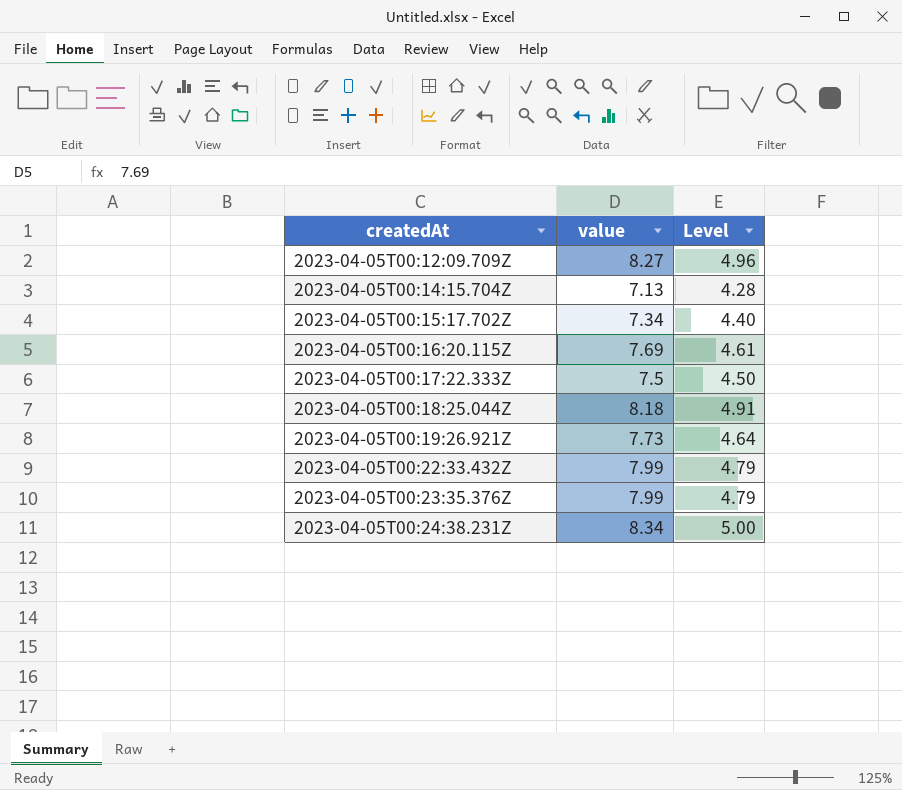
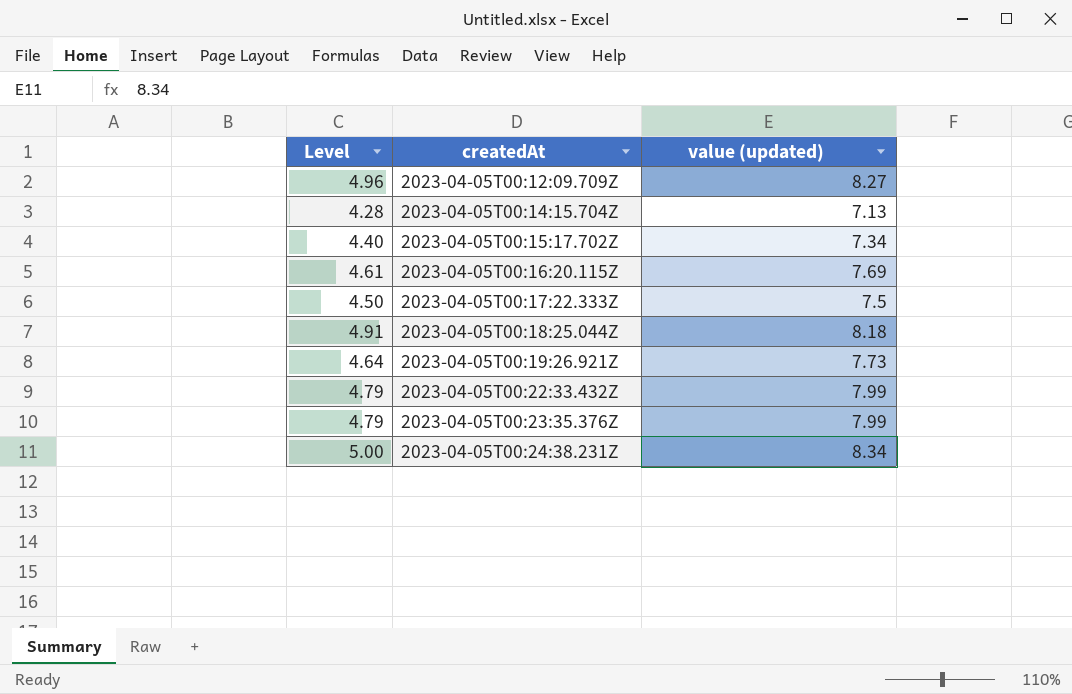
column Level | position: 3 -> 1
column name: value -> value (updated)

